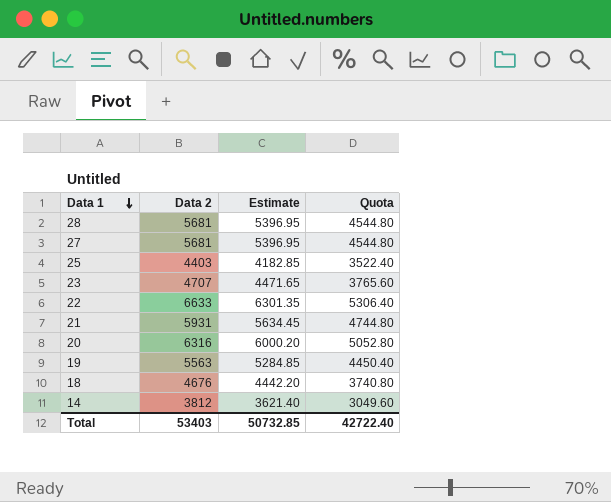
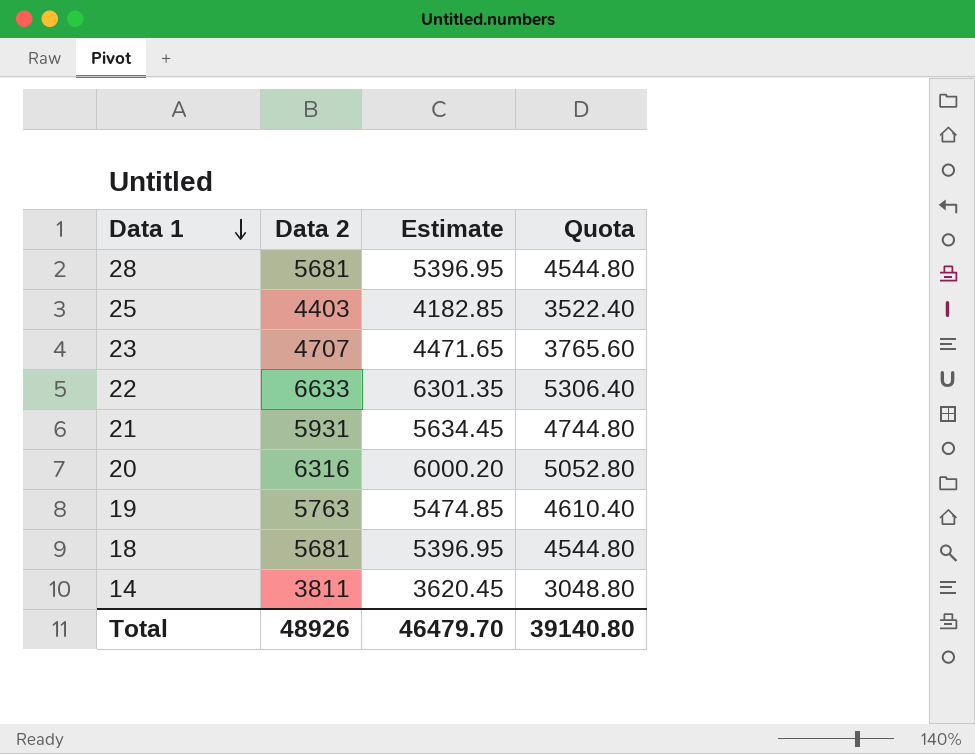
row 27: 5681 | 5396.95 | 4544.80 -> none
19 | Data 2: 5563 -> 5763
19 | Estimate: 5284.85 -> 5474.85
19 | Quota: 4450.40 -> 4610.40
18 | Data 2: 4676 -> 5681
18 | Estimate: 4442.20 -> 5396.95
18 | Quota: 3740.80 -> 4544.80
14 | Data 2: 3812 -> 3811
14 | Estimate: 3621.40 -> 3620.45
14 | Quota: 3049.60 -> 3048.80
Total | Data 2: 53403 -> 48926
Total | Estimate: 50732.85 -> 46479.70
Total | Quota: 42722.40 -> 39140.80

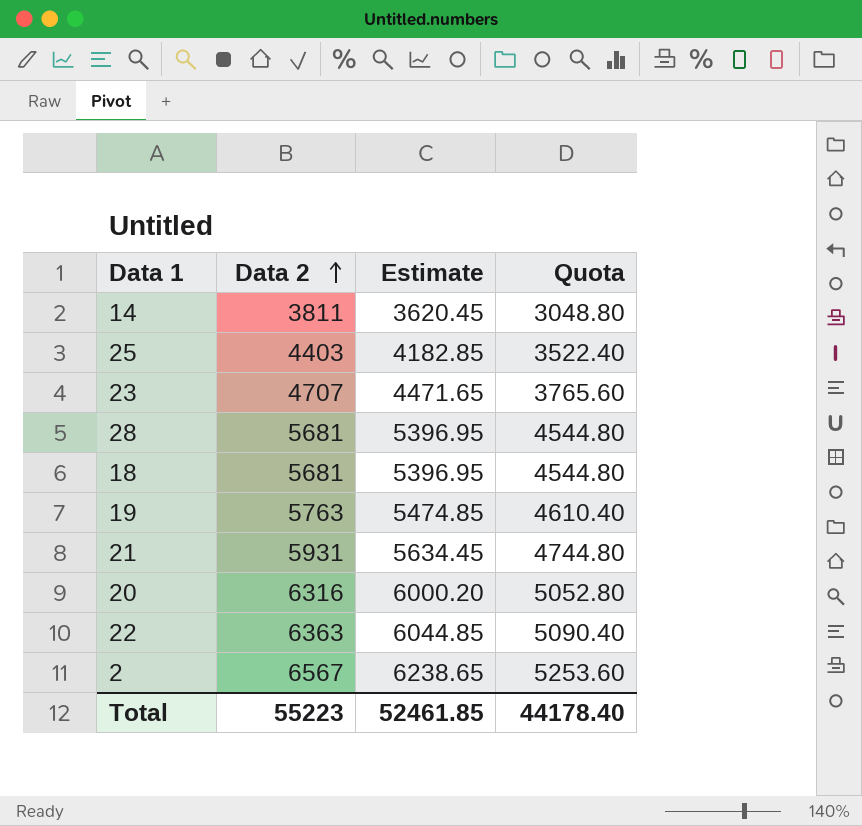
row order: Data 1 descending -> Data 2 ascending
22 | Data 2: 6633 -> 6363
22 | Estimate: 6301.35 -> 6044.85
22 | Quota: 5306.40 -> 5090.40
row 2: none -> 6567 | 6238.65 | 5253.60
Total | Data 2: 48926 -> 55223
Total | Estimate: 46479.70 -> 52461.85
Total | Quota: 39140.80 -> 44178.40

